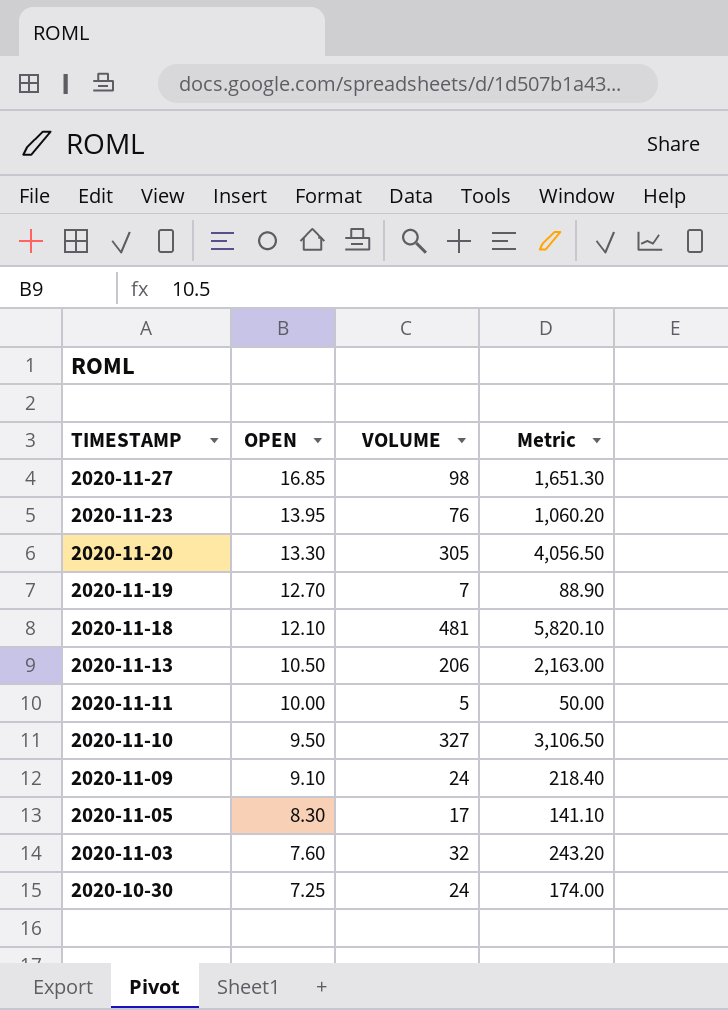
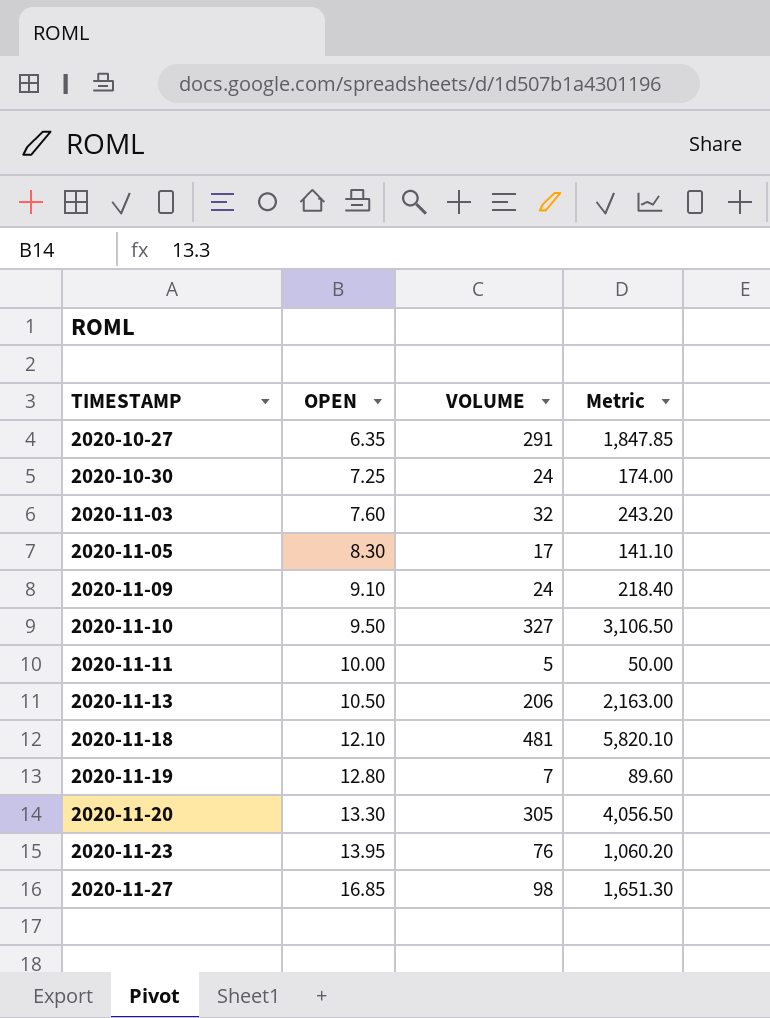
row order: TIMESTAMP descending -> TIMESTAMP ascending
row 2020-10-27: none -> 6.35 | 291 | 1,847.85
2020-11-19 | OPEN: 12.70 -> 12.80
2020-11-19 | Metric: 88.90 -> 89.60

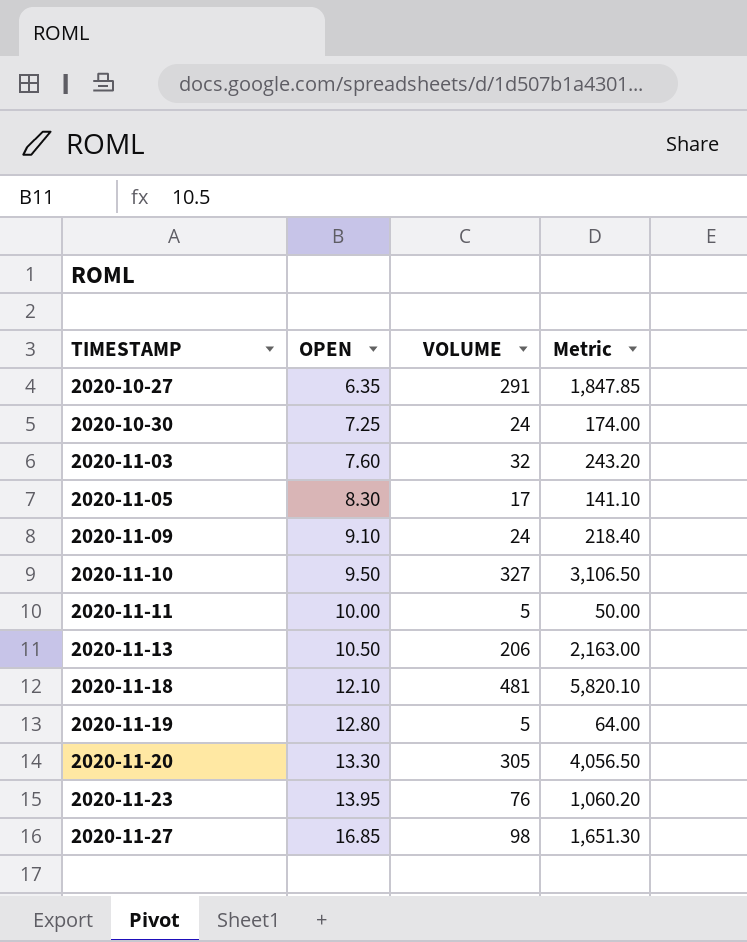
2020-11-19 | VOLUME: 7 -> 5
2020-11-19 | Metric: 89.60 -> 64.00

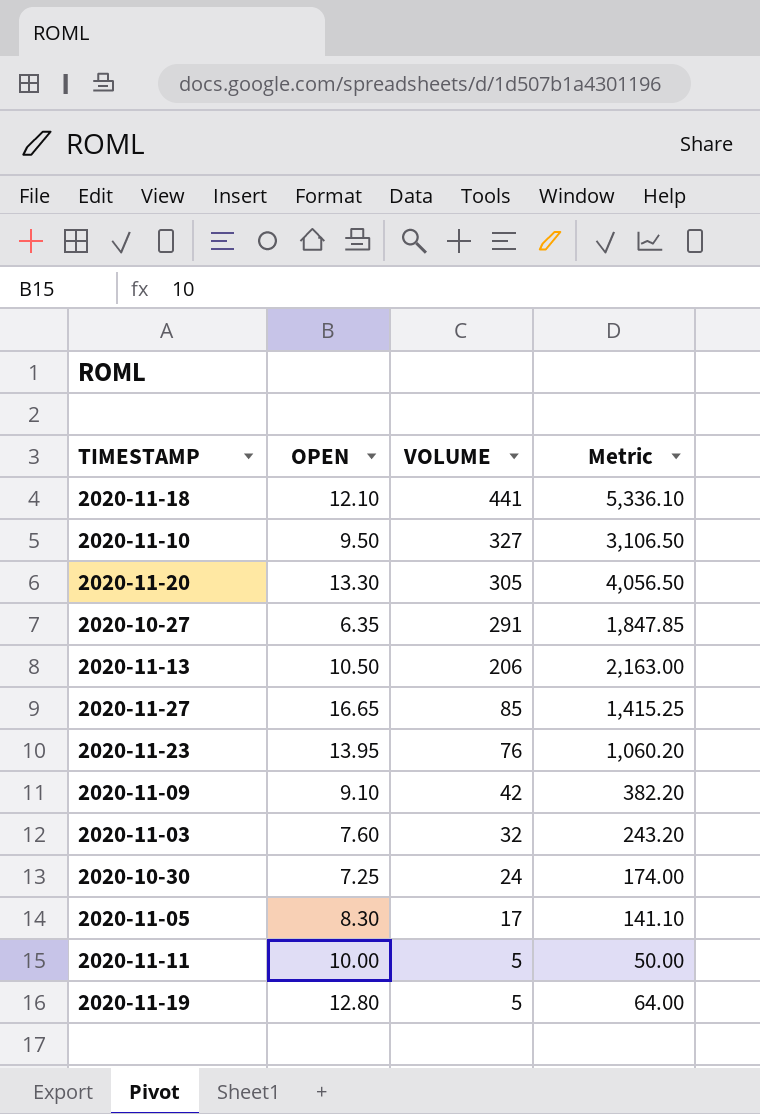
row order: TIMESTAMP ascending -> VOLUME descending
2020-11-18 | VOLUME: 481 -> 441
2020-11-18 | Metric: 5,820.10 -> 5,336.10
2020-11-27 | OPEN: 16.85 -> 16.65
2020-11-27 | VOLUME: 98 -> 85
2020-11-27 | Metric: 1,651.30 -> 1,415.25
2020-11-09 | VOLUME: 24 -> 42
2020-11-09 | Metric: 218.40 -> 382.20

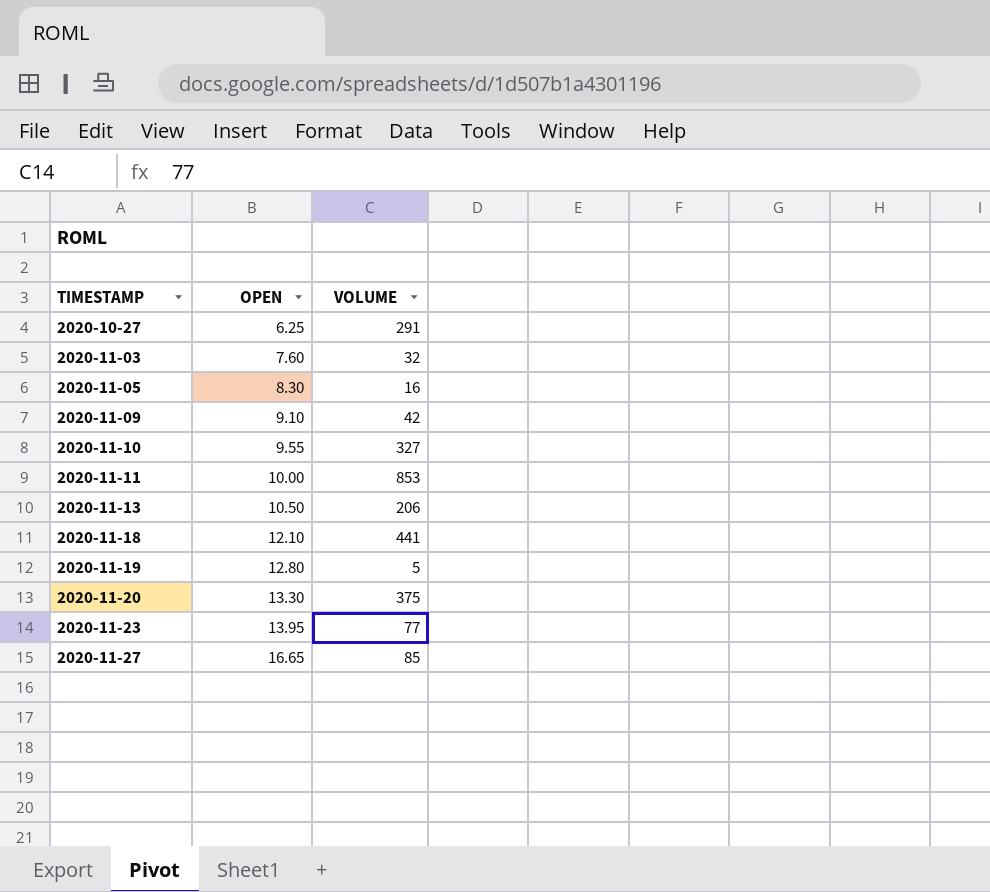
row order: VOLUME descending -> TIMESTAMP ascending
column Metric | formula: [OPEN] * [VOLUME] -> none
row 2020-10-30: 7.25 | 24 | 174.00 -> none
2020-10-27 | OPEN: 6.35 -> 6.25
2020-11-05 | VOLUME: 17 -> 16
2020-11-10 | OPEN: 9.50 -> 9.55
2020-11-11 | VOLUME: 5 -> 853
2020-11-20 | VOLUME: 305 -> 375
2020-11-23 | VOLUME: 76 -> 77

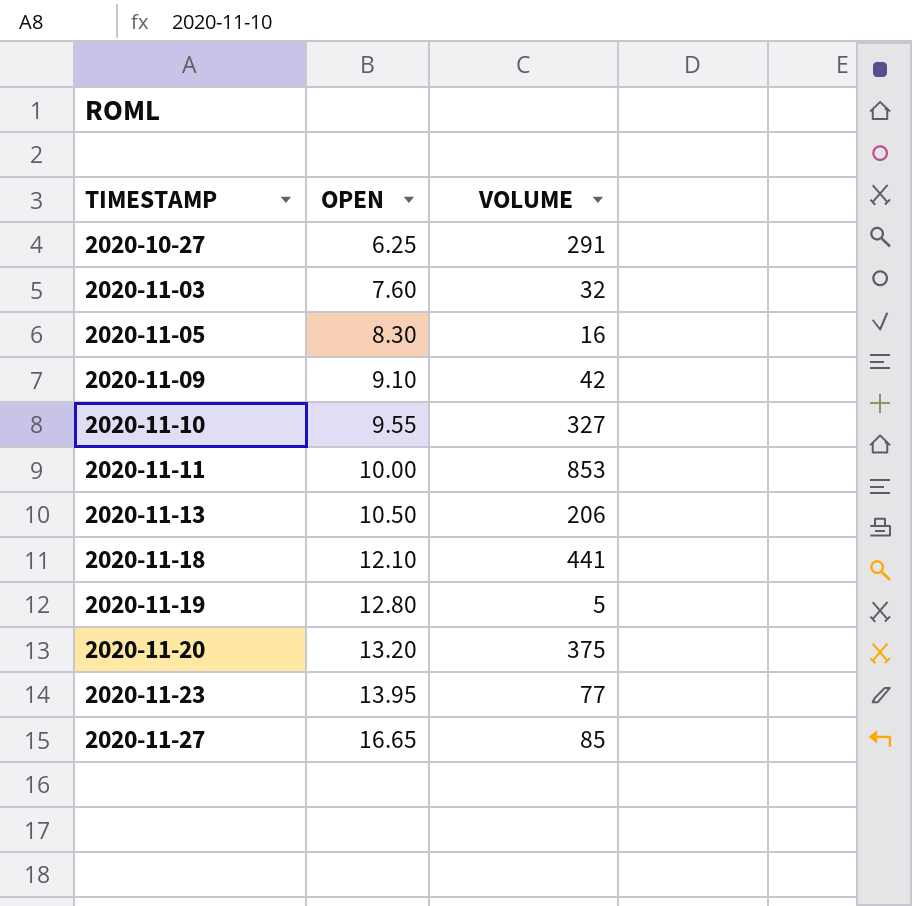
2020-11-20 | OPEN: 13.30 -> 13.20

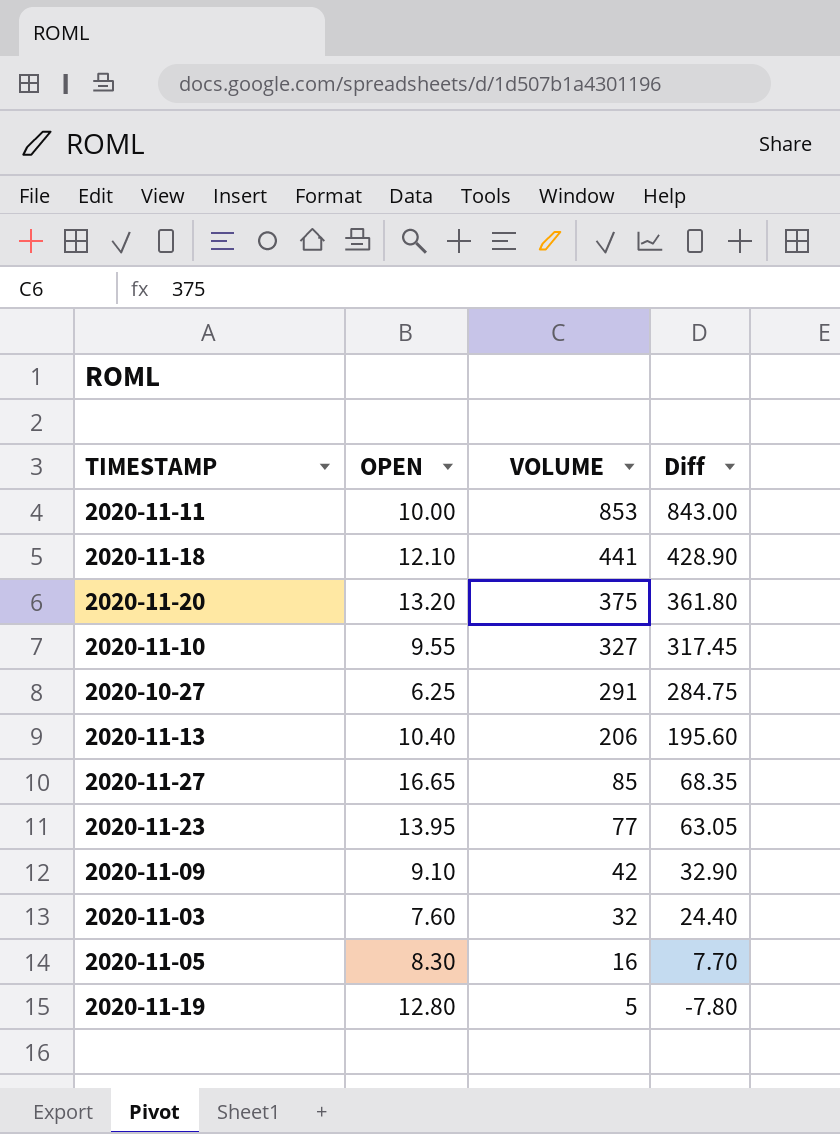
row order: TIMESTAMP ascending -> VOLUME descending
column Diff | formula: none -> [VOLUME] - [OPEN]
2020-11-13 | OPEN: 10.50 -> 10.40

